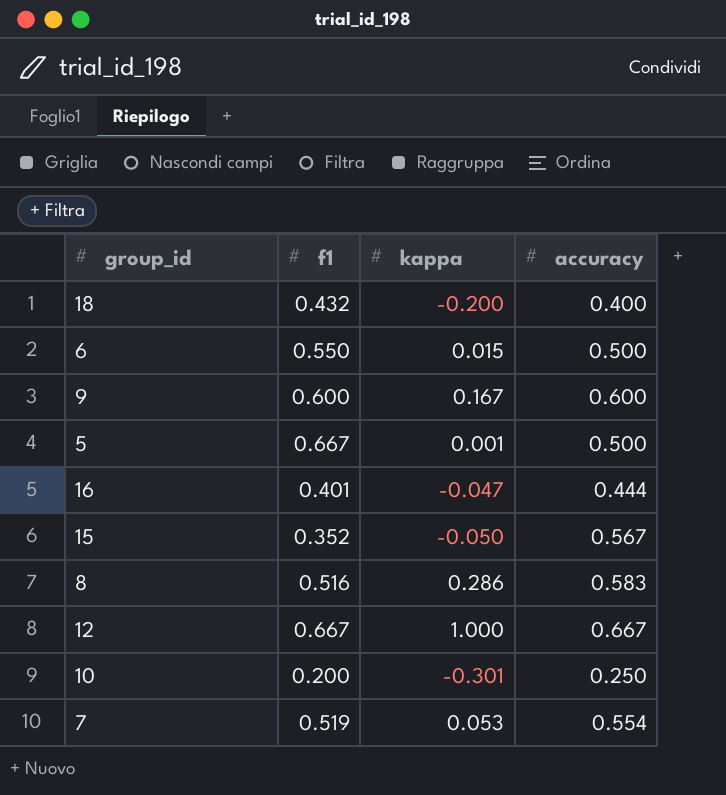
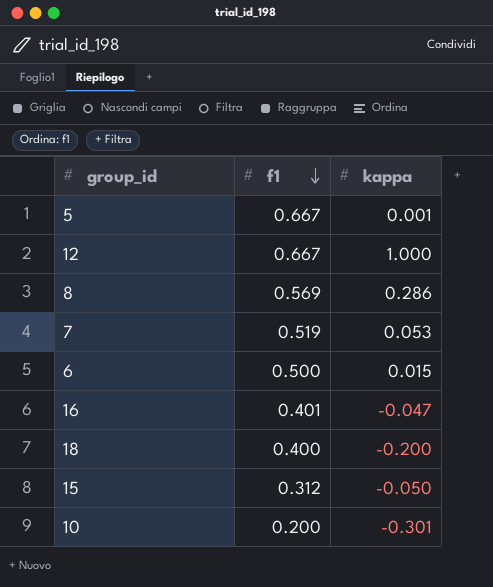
row order: none -> f1 descending
column accuracy | position: 4 -> none
row 9: 0.600 | 0.167 | 0.600 -> none
8 | f1: 0.516 -> 0.569
6 | f1: 0.550 -> 0.500
18 | f1: 0.432 -> 0.400
15 | f1: 0.352 -> 0.312

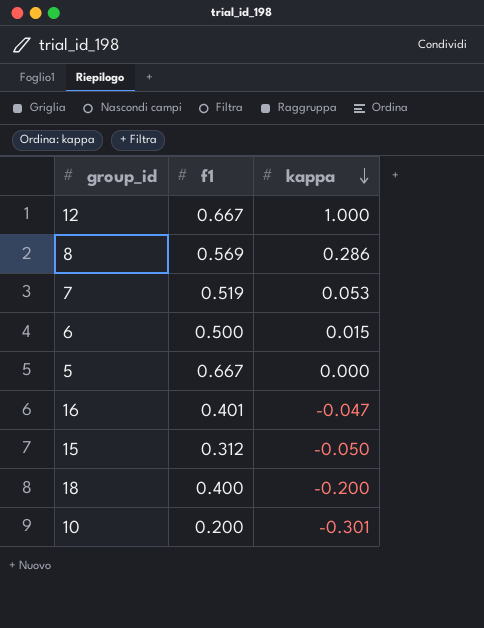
row order: f1 descending -> kappa descending
5 | kappa: 0.001 -> 0.000

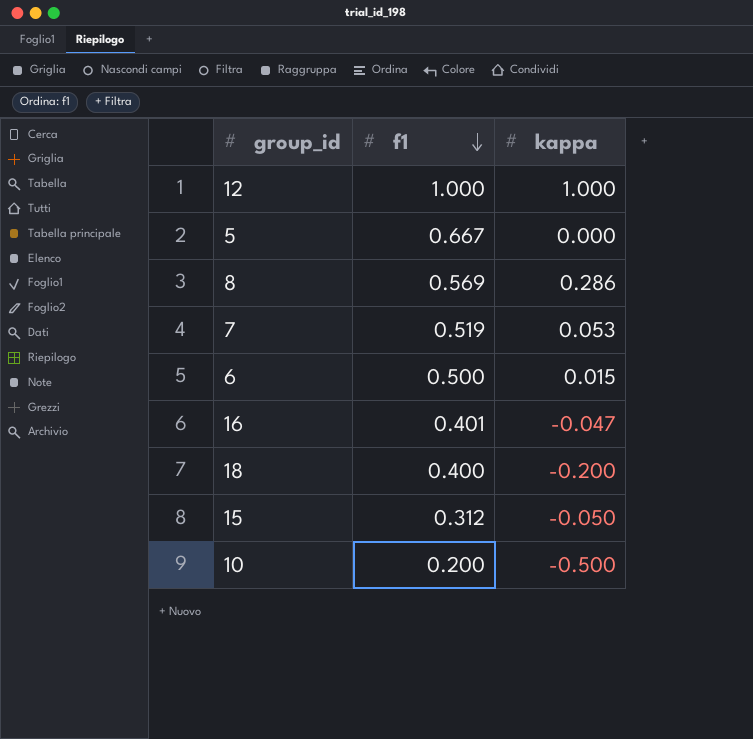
row order: kappa descending -> f1 descending
12 | f1: 0.667 -> 1.000
10 | kappa: -0.301 -> -0.500

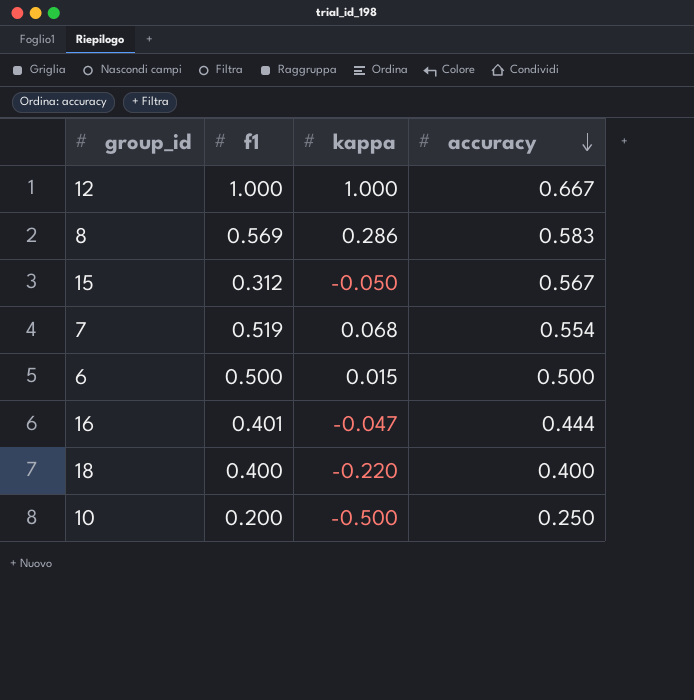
row order: f1 descending -> accuracy descending
column accuracy | position: none -> 4
row 5: 0.667 | 0.000 -> none
7 | kappa: 0.053 -> 0.068
18 | kappa: -0.200 -> -0.220

